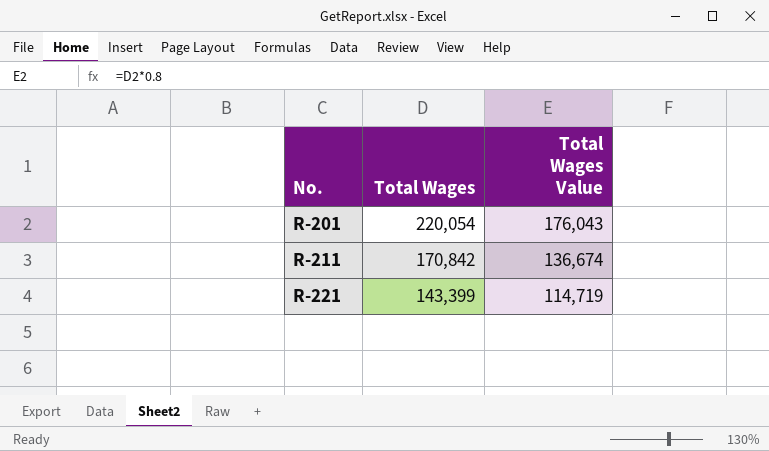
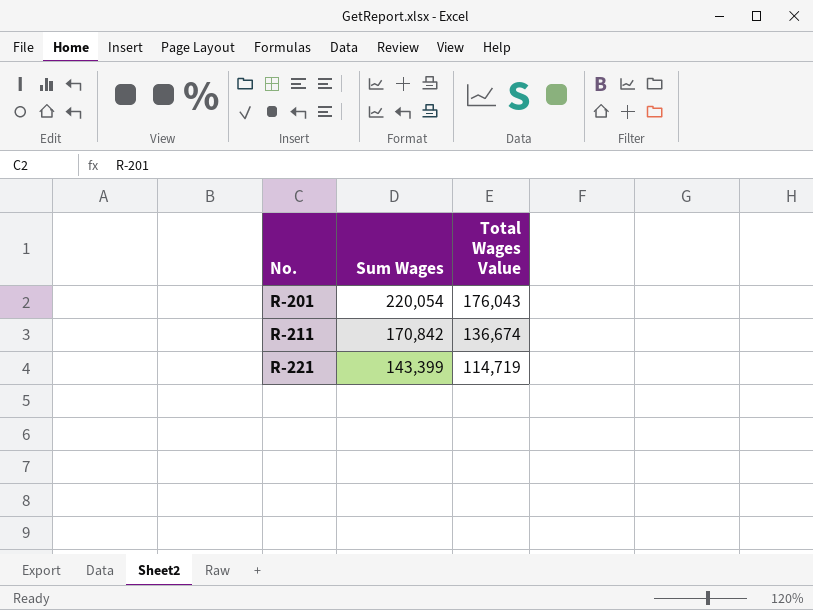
column name: Total Wages -> Sum Wages

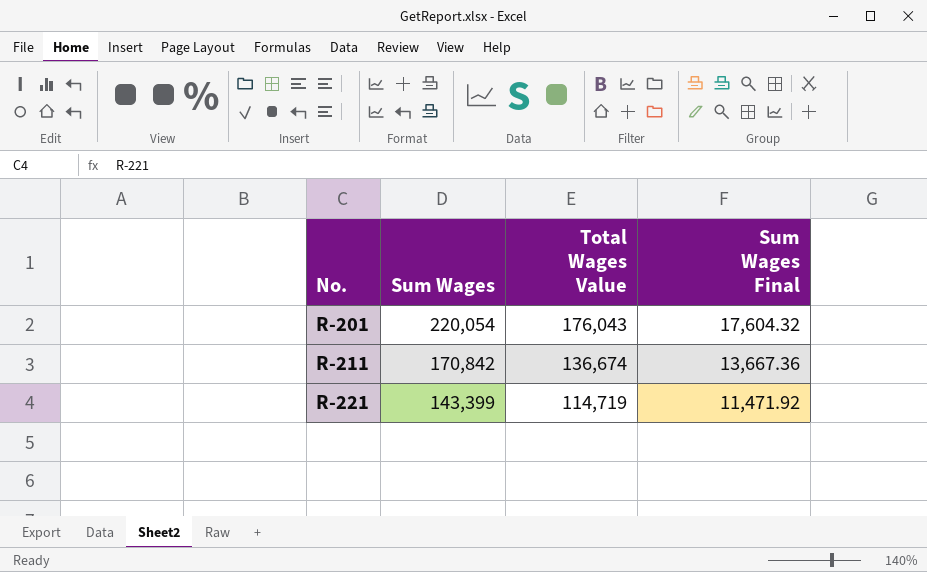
column Sum Wages Final | formula: none -> [Sum Wages] * 0.08

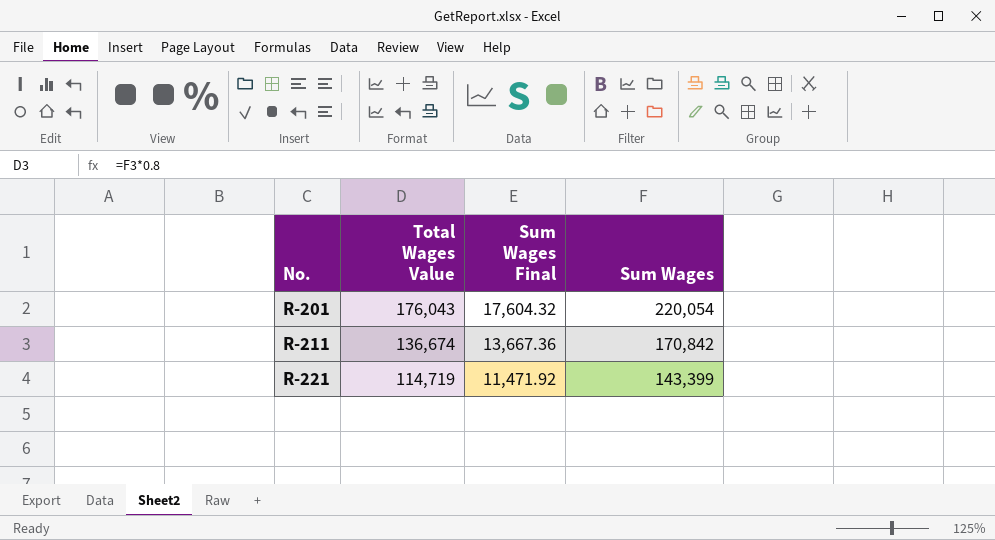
column Sum Wages | position: 2 -> 4

